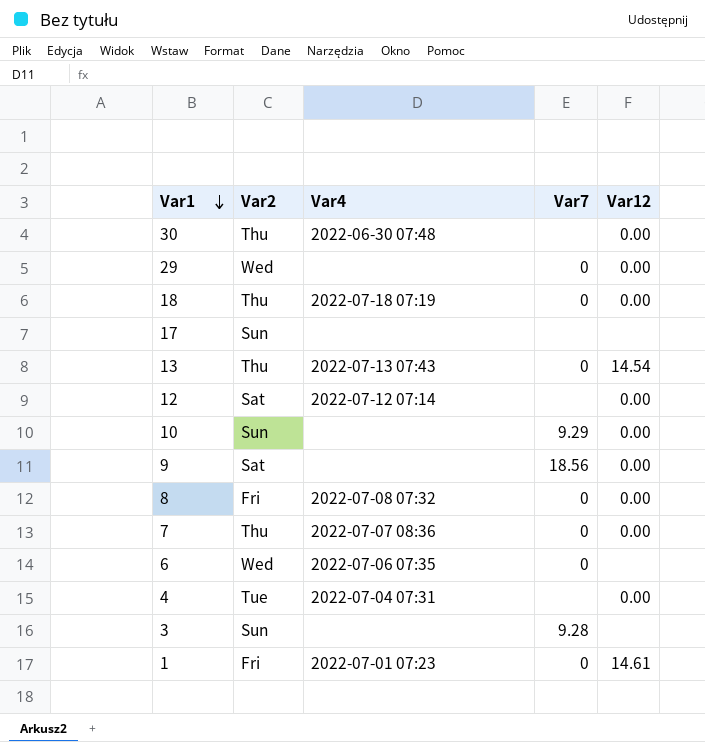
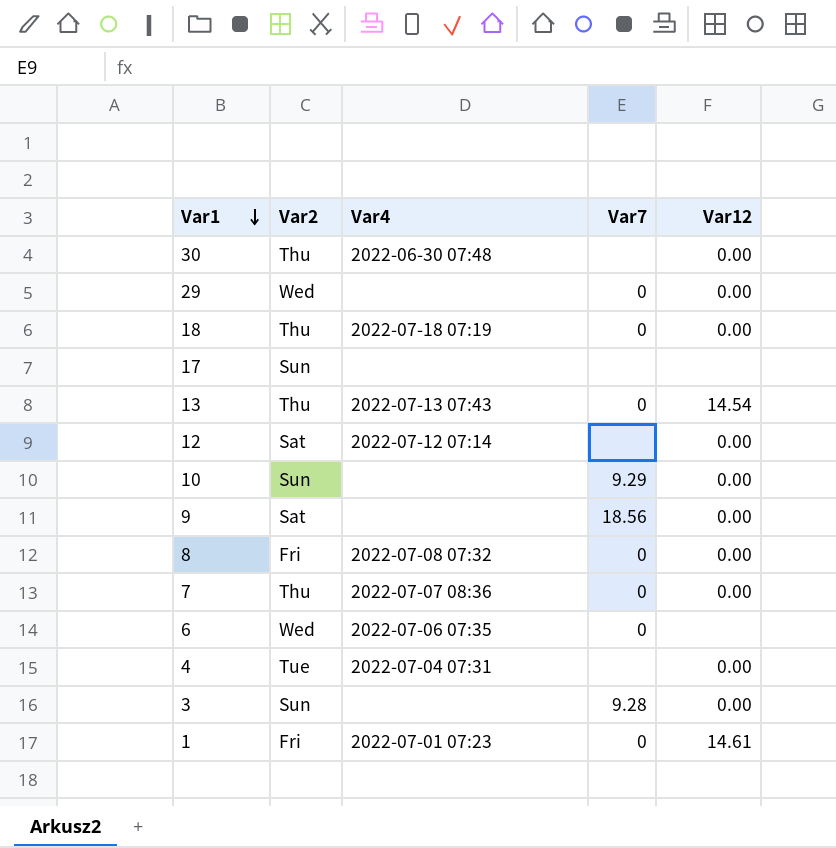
3 | Var12: none -> 0.00

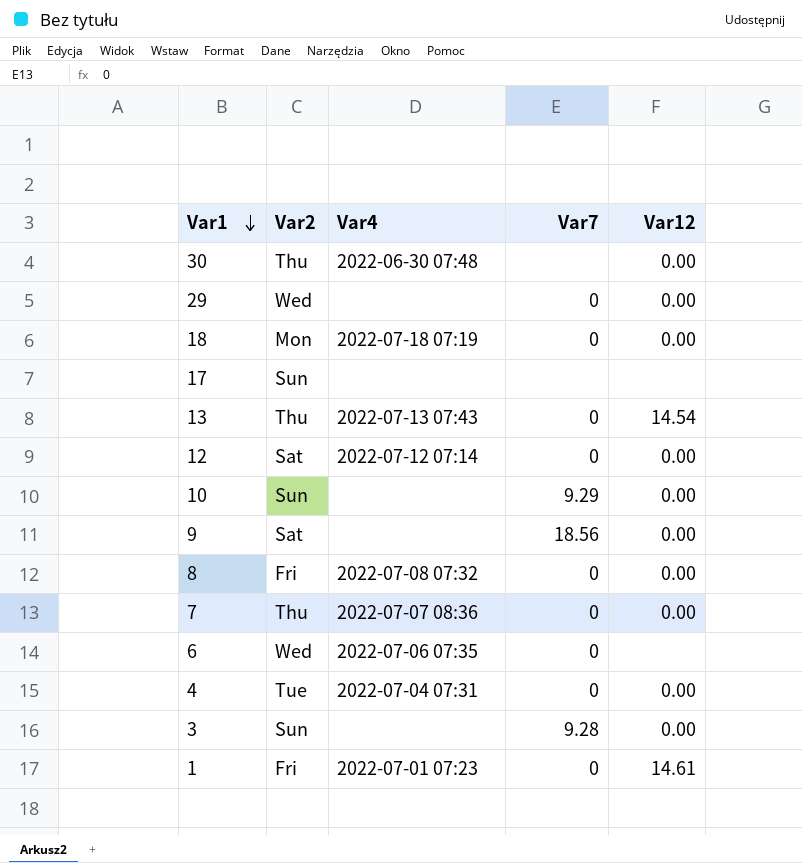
18 | Var2: Thu -> Mon
12 | Var7: none -> 0
4 | Var7: none -> 0

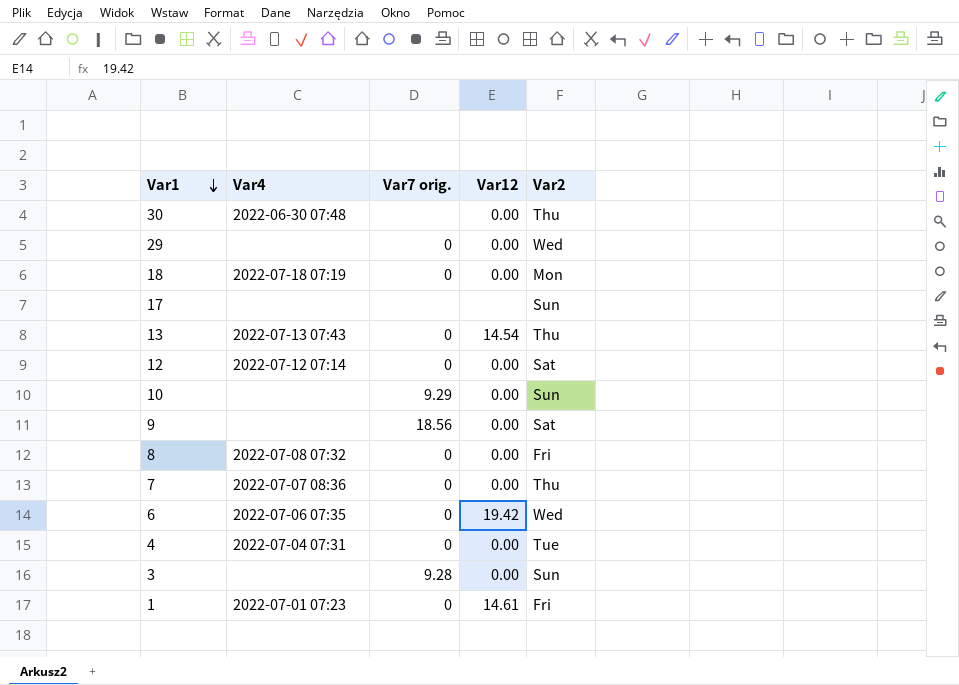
column name: Var7 -> Var7 orig.
column Var2 | position: 2 -> 5
6 | Var12: none -> 19.42

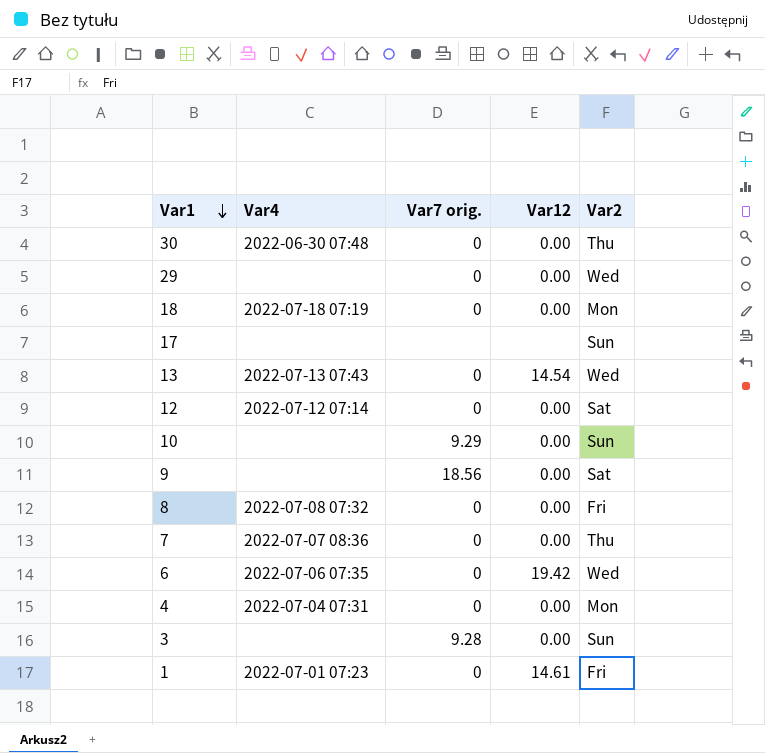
30 | Var7 orig.: none -> 0
13 | Var2: Thu -> Wed
4 | Var2: Tue -> Mon

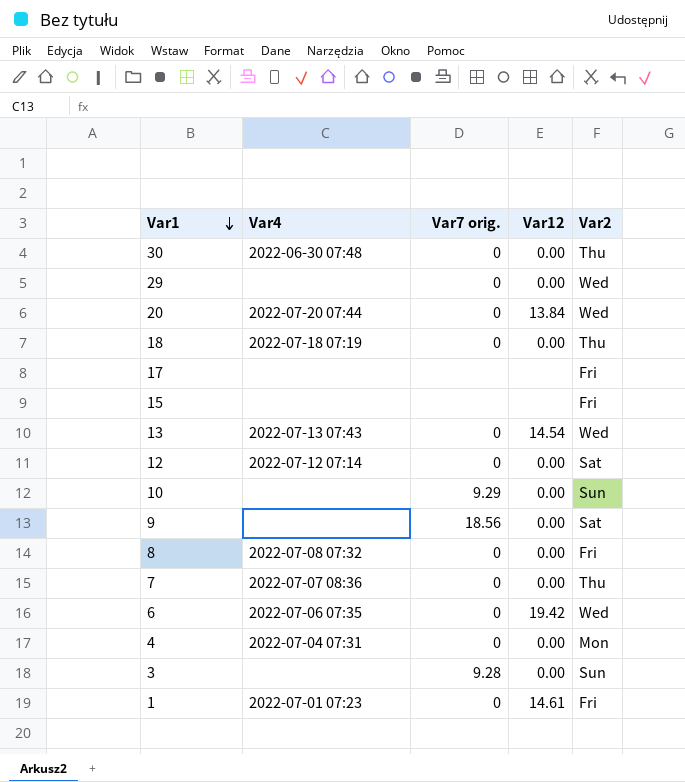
row 20: none -> 2022-07-20 07:44 | 0 | 13.84 | Wed
18 | Var2: Mon -> Thu
17 | Var2: Sun -> Fri
row 15: none -> none | none | none | Fri

